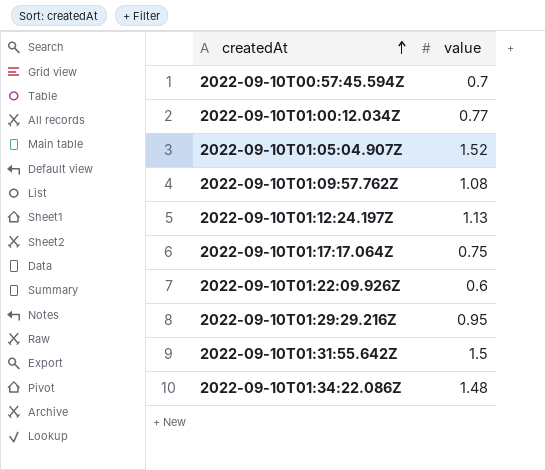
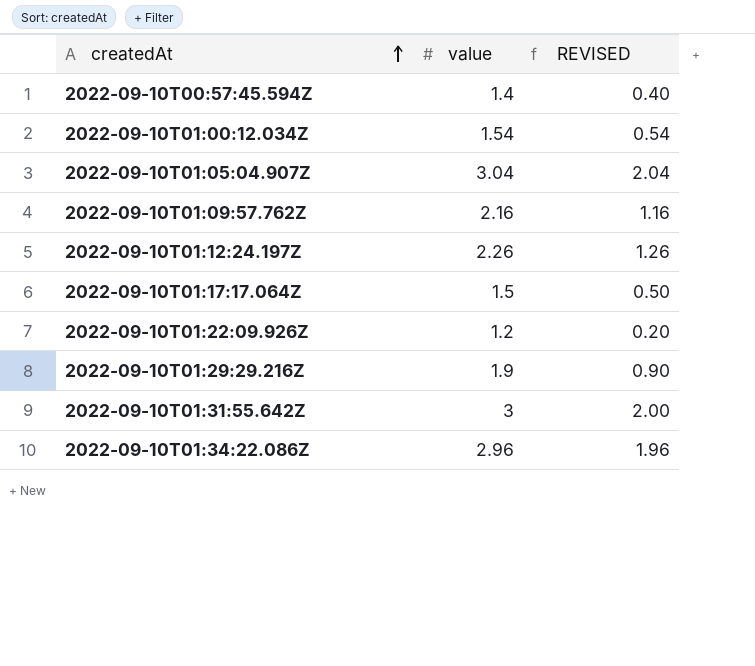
column REVISED | formula: none -> [value] - 1
2022-09-10T00:57:45.594Z | value: 0.7 -> 1.4
2022-09-10T01:00:12.034Z | value: 0.77 -> 1.54
2022-09-10T01:05:04.907Z | value: 1.52 -> 3.04
2022-09-10T01:09:57.762Z | value: 1.08 -> 2.16
2022-09-10T01:12:24.197Z | value: 1.13 -> 2.26
2022-09-10T01:17:17.064Z | value: 0.75 -> 1.5
2022-09-10T01:22:09.926Z | value: 0.6 -> 1.2
2022-09-10T01:29:29.216Z | value: 0.95 -> 1.9
2022-09-10T01:31:55.642Z | value: 1.5 -> 3
2022-09-10T01:34:22.086Z | value: 1.48 -> 2.96

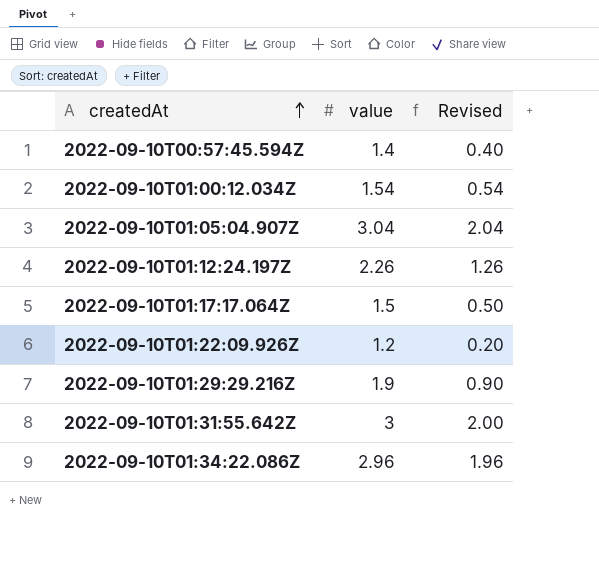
column name: REVISED -> Revised
row 2022-09-10T01:09:57.762Z: 2.16 | 1.16 -> none

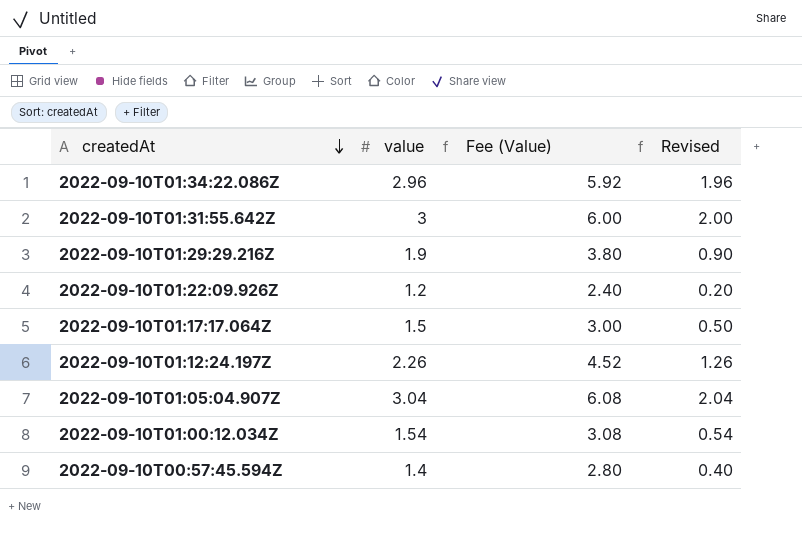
row order: createdAt ascending -> createdAt descending
column Fee (Value) | formula: none -> [value] * 2

